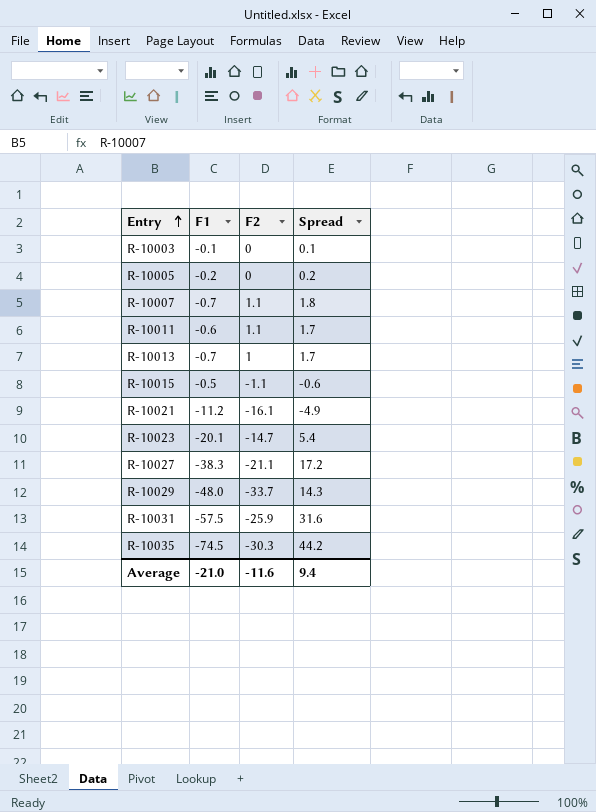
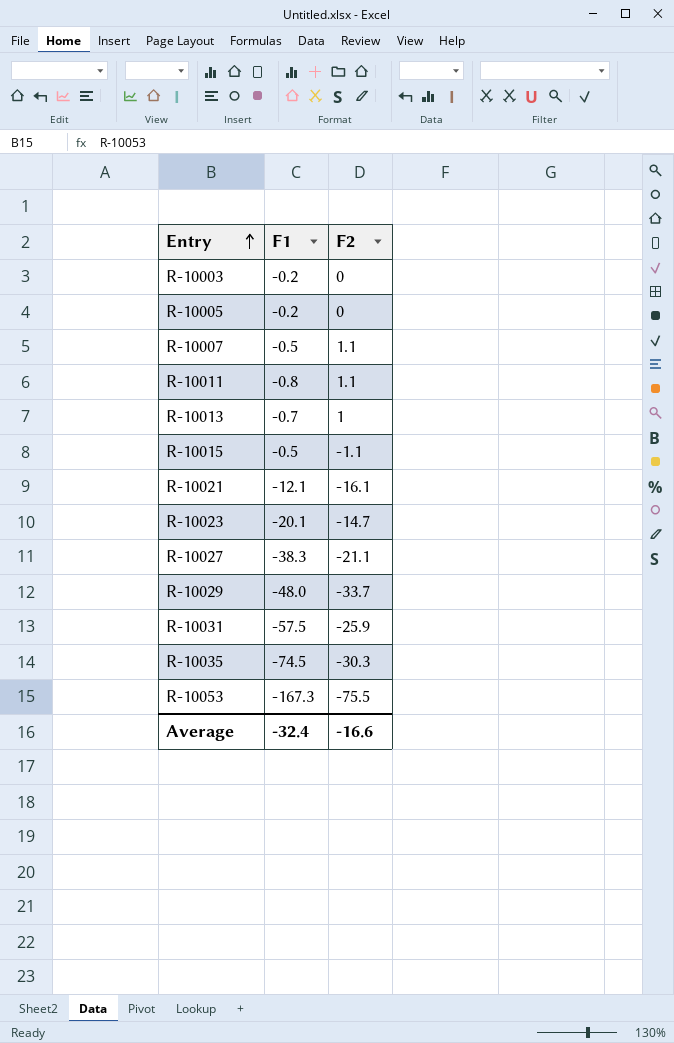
column Spread | formula: [F2] - [F1] -> none
R-10003 | F1: -0.1 -> -0.2
R-10007 | F1: -0.7 -> -0.5
R-10011 | F1: -0.6 -> -0.8
R-10021 | F1: -11.2 -> -12.1
row R-10053: none -> -167.3 | -75.5
Average | F1: -21.0 -> -32.4
Average | F2: -11.6 -> -16.6

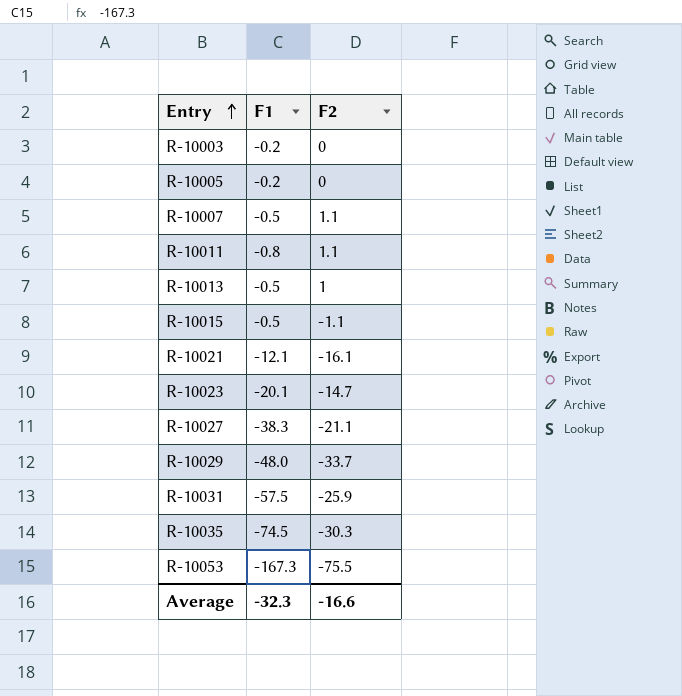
R-10013 | F1: -0.7 -> -0.5
Average | F1: -32.4 -> -32.3

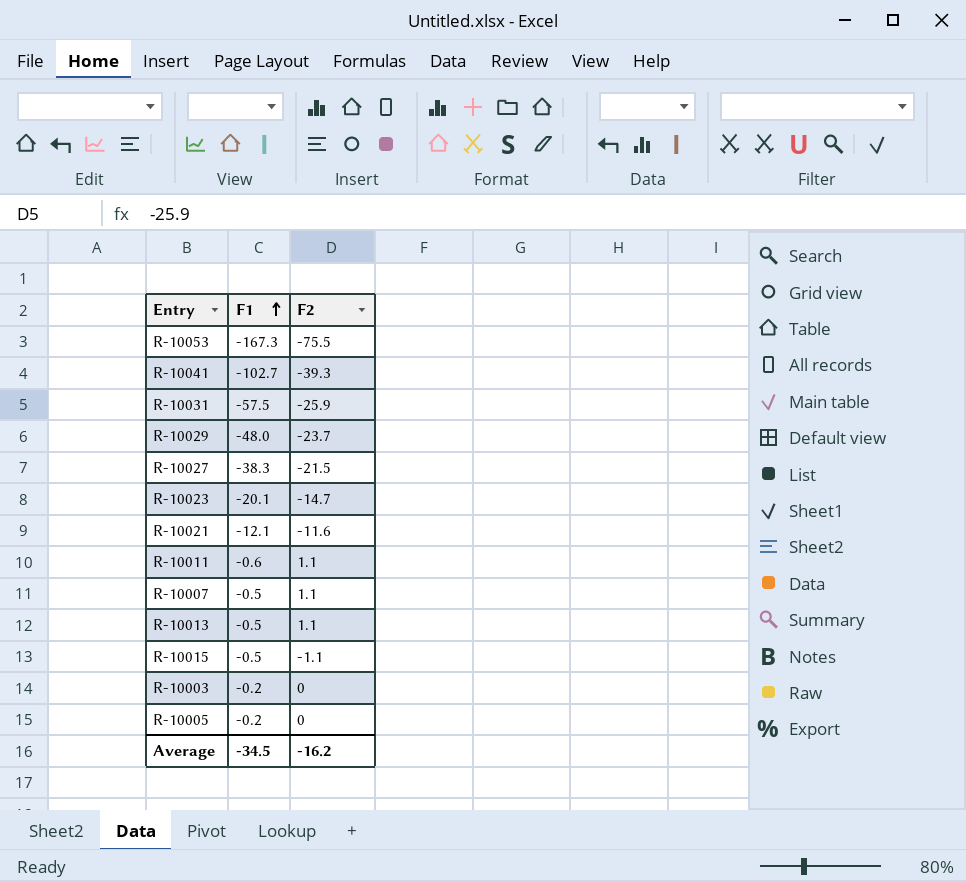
row order: Entry ascending -> F1 ascending
row R-10035: -74.5 | -30.3 -> none
row R-10041: none -> -102.7 | -39.3
R-10029 | F2: -33.7 -> -23.7
R-10027 | F2: -21.1 -> -21.5
R-10021 | F2: -16.1 -> -11.6
R-10011 | F1: -0.8 -> -0.6
R-10013 | F2: 1 -> 1.1
Average | F1: -32.3 -> -34.5
Average | F2: -16.6 -> -16.2

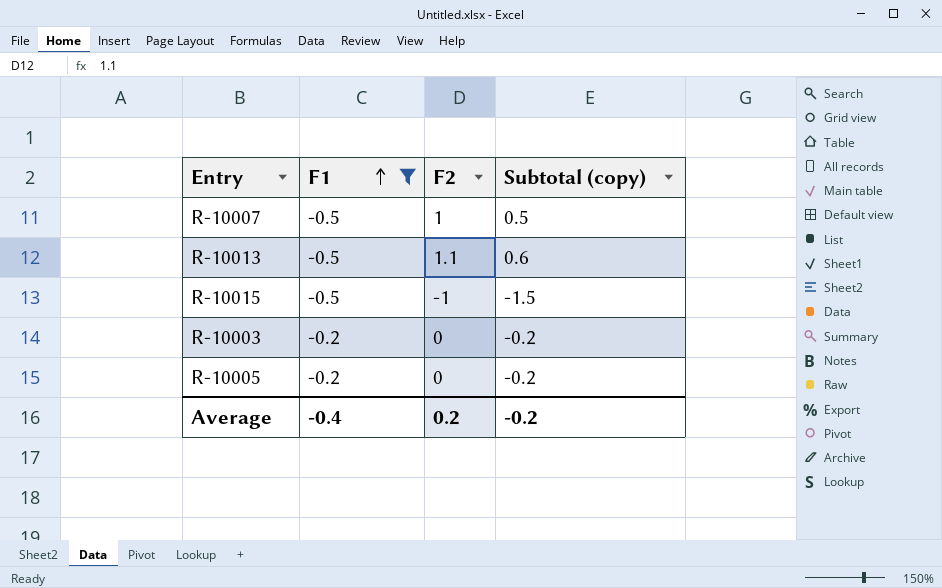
filter: none -> F1 >= -0.5
column Subtotal (copy) | formula: none -> [F1] + [F2]
R-10007 | F2: 1.1 -> 1
R-10015 | F2: -1.1 -> -1
Average | F1: -34.5 -> -0.4
Average | F2: -16.2 -> 0.2

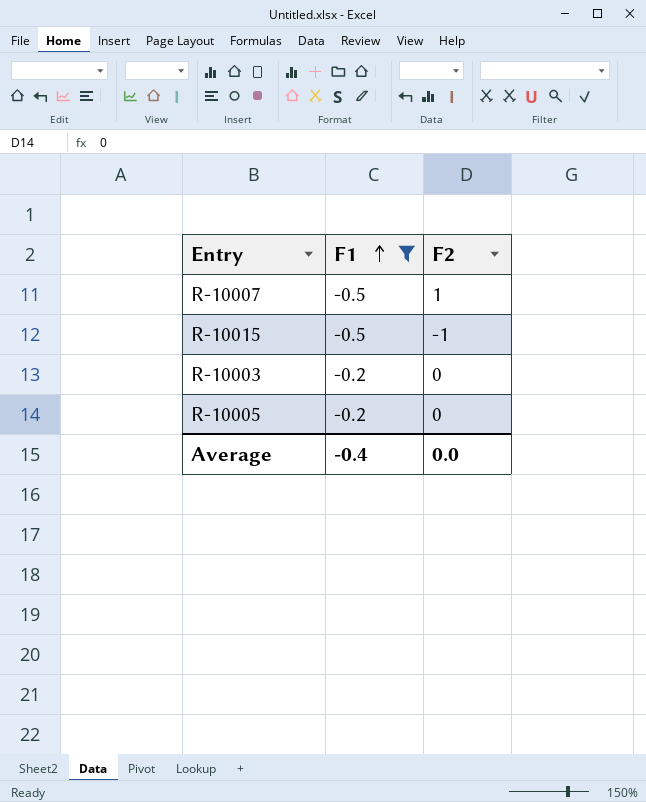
column Subtotal (copy) | formula: [F1] + [F2] -> none
row R-10013: -0.5 | 1.1 | 0.6 -> none
Average | F2: 0.2 -> 0.0

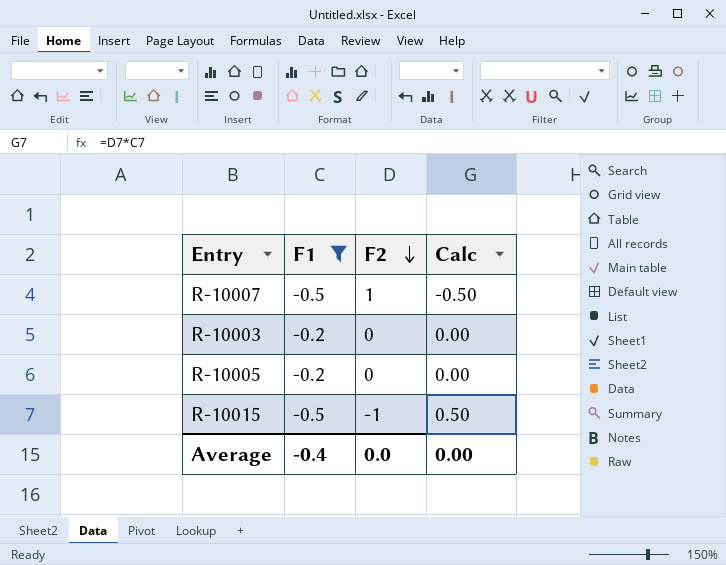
row order: F1 ascending -> F2 descending
column Calc | formula: none -> [F1] * [F2]

